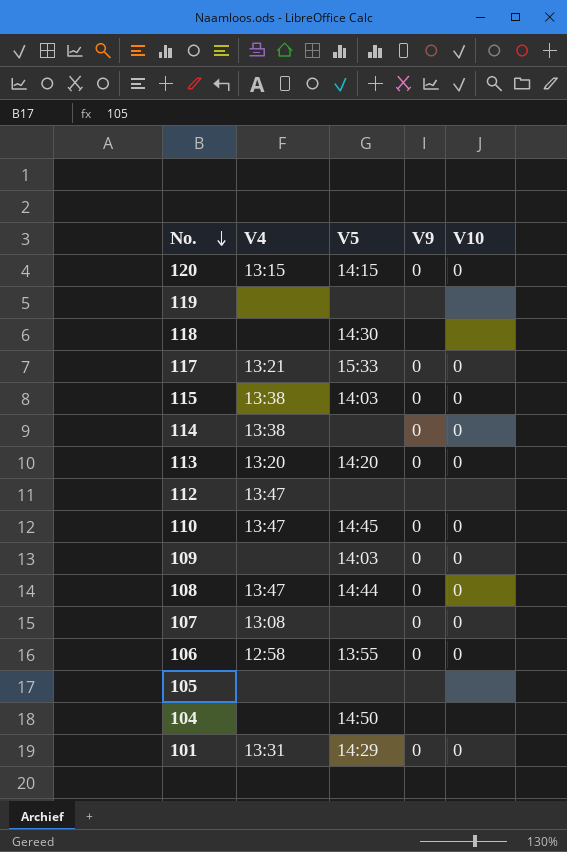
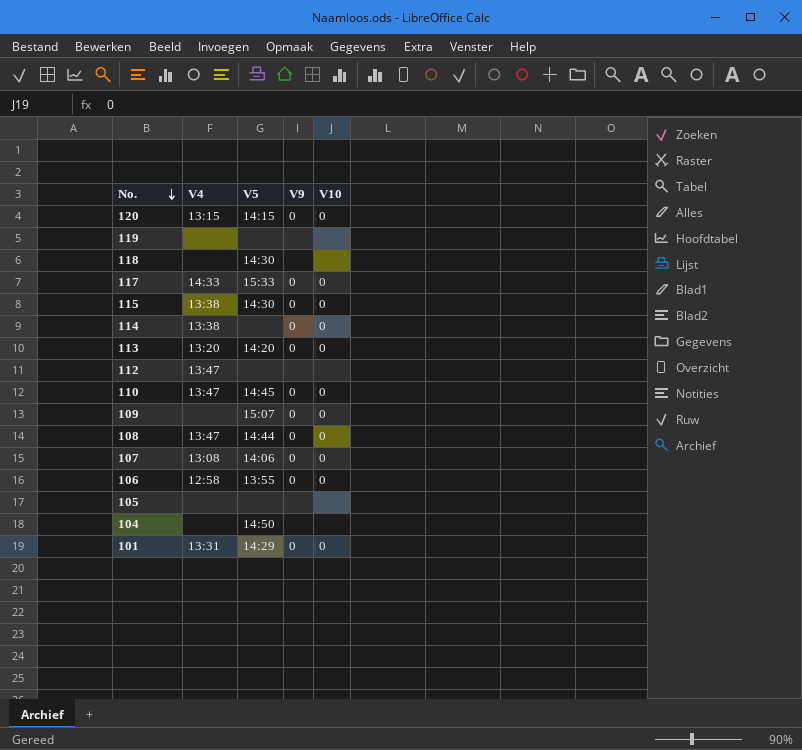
117 | V4: 13:21 -> 14:33
115 | V5: 14:03 -> 14:30
109 | V5: 14:03 -> 15:07
107 | V5: none -> 14:06

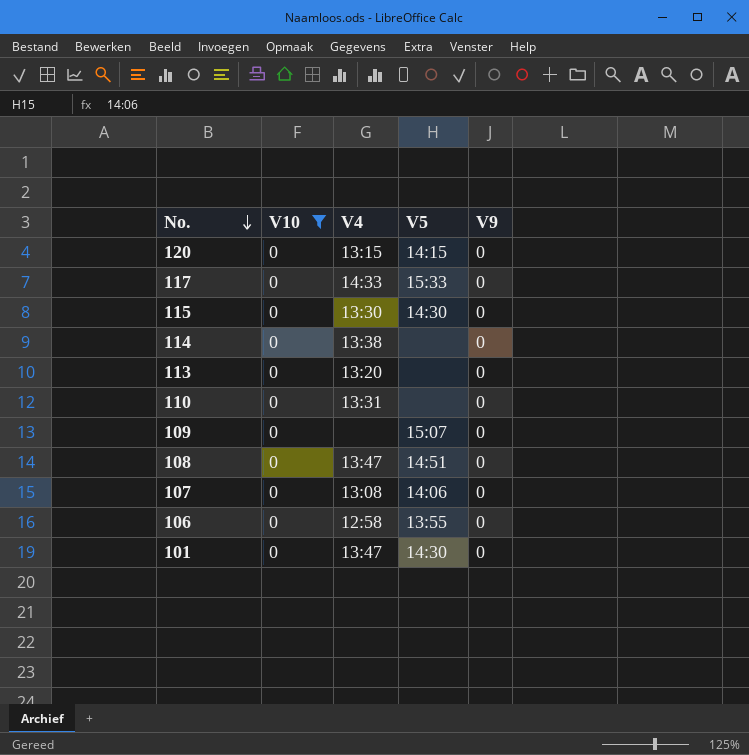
filter: none -> V10 = 0
column V10 | position: 5 -> 2
115 | V4: 13:38 -> 13:30
113 | V5: 14:20 -> none
110 | V4: 13:47 -> 13:31
110 | V5: 14:45 -> none
108 | V5: 14:44 -> 14:51
101 | V4: 13:31 -> 13:47
101 | V5: 14:29 -> 14:30

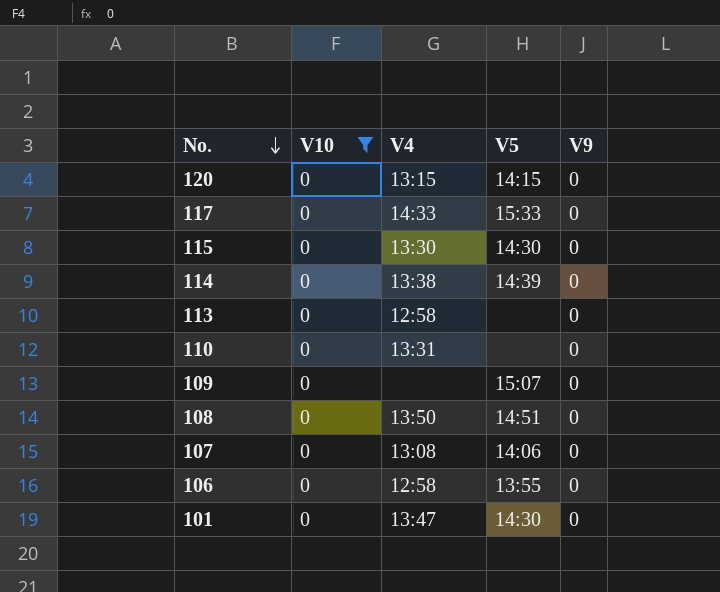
114 | V5: none -> 14:39
113 | V4: 13:20 -> 12:58
108 | V4: 13:47 -> 13:50

